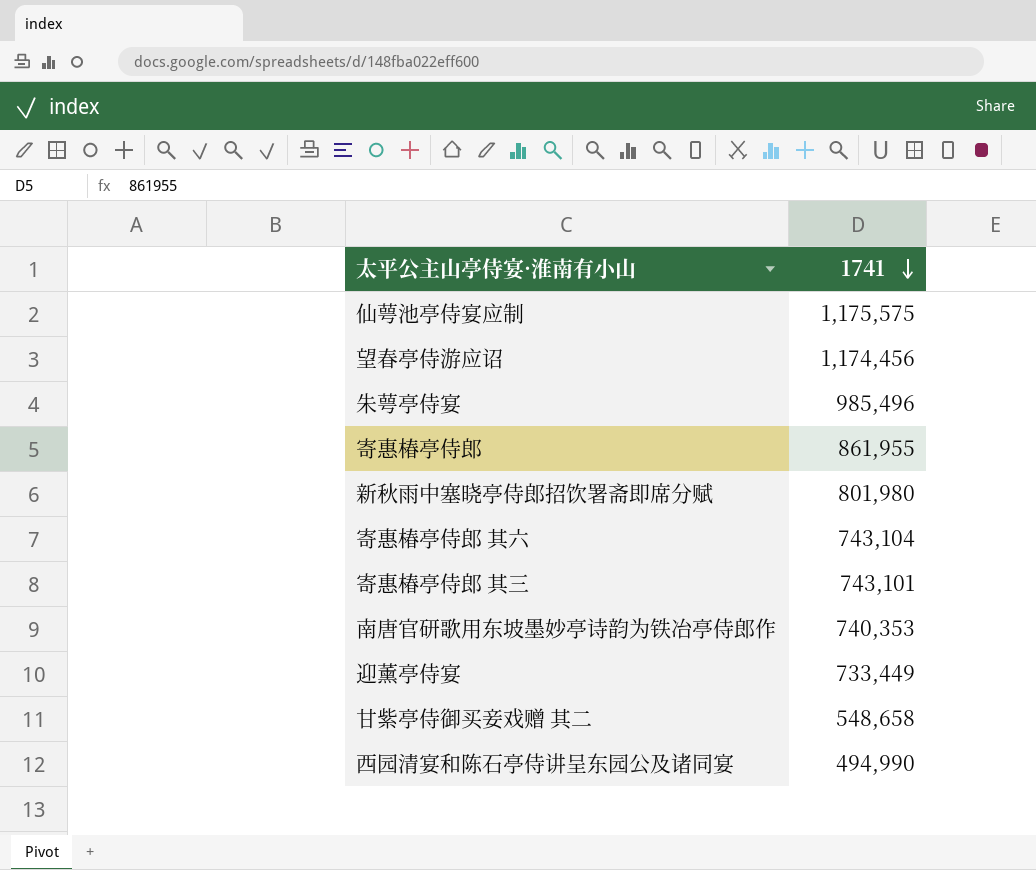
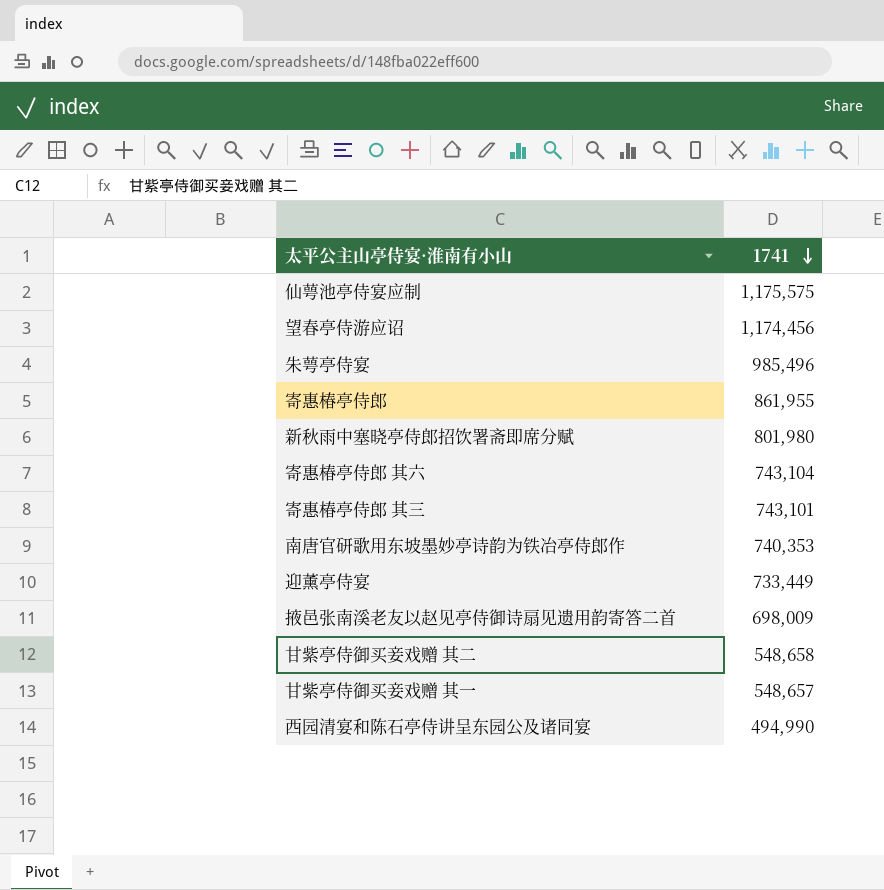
row 掖邑张南溪老友以赵见亭侍御诗扇见遗用韵寄答二首: none -> 698,009
row 甘紫亭侍御买妾戏赠 其一: none -> 548,657

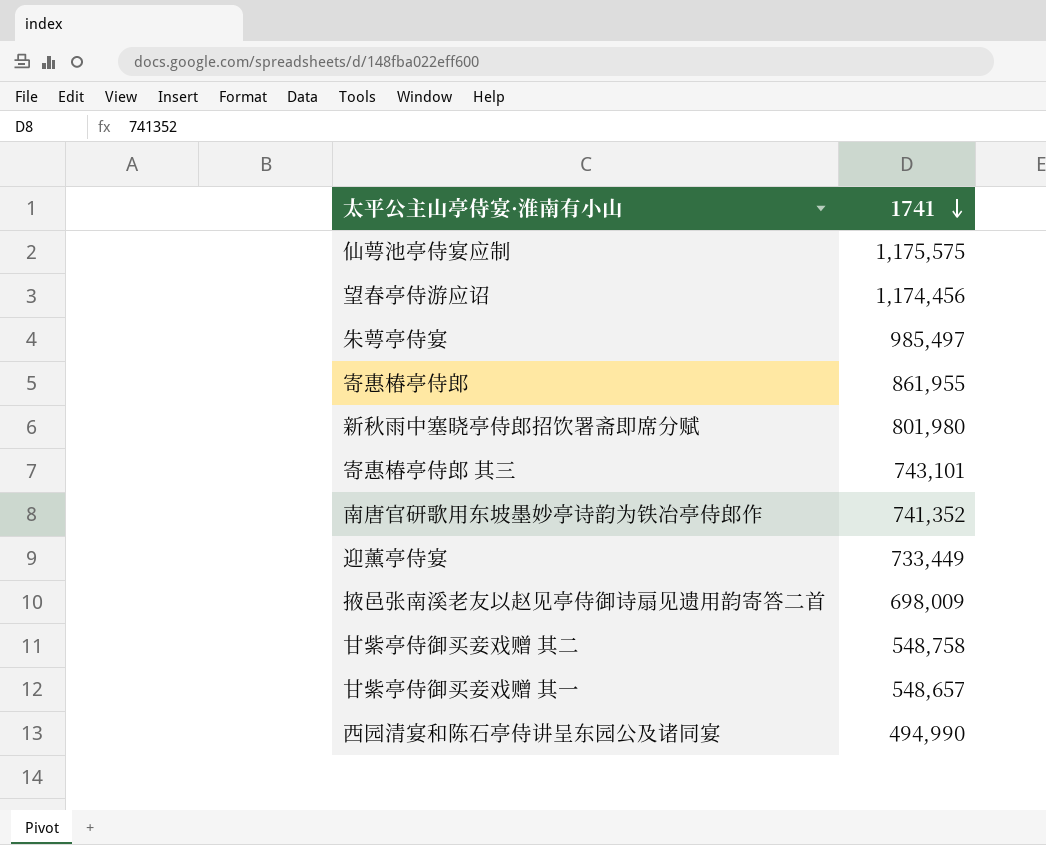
row 寄惠椿亭侍郎 其六: 743,104 -> none
朱萼亭侍宴 | 1741: 985,496 -> 985,497
南唐官研歌用东坡墨妙亭诗韵为铁冶亭侍郎作 | 1741: 740,353 -> 741,352
甘紫亭侍御买妾戏赠 其二 | 1741: 548,658 -> 548,758

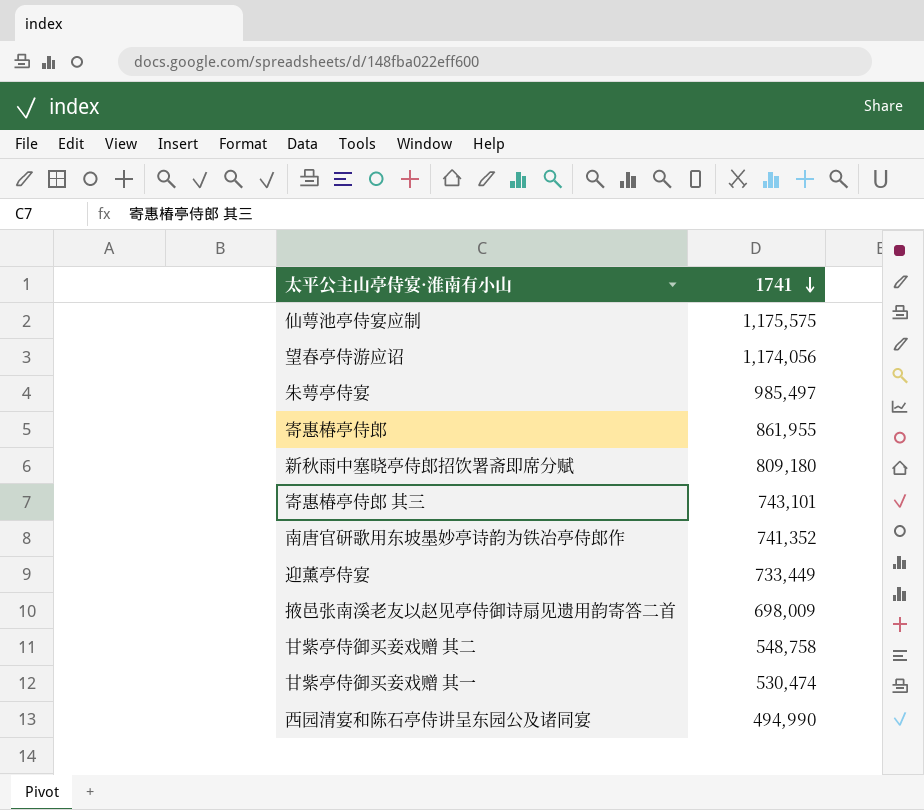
望春亭侍游应诏 | 1741: 1,174,456 -> 1,174,056
新秋雨中塞晓亭侍郎招饮署斋即席分赋 | 1741: 801,980 -> 809,180
甘紫亭侍御买妾戏赠 其一 | 1741: 548,657 -> 530,474

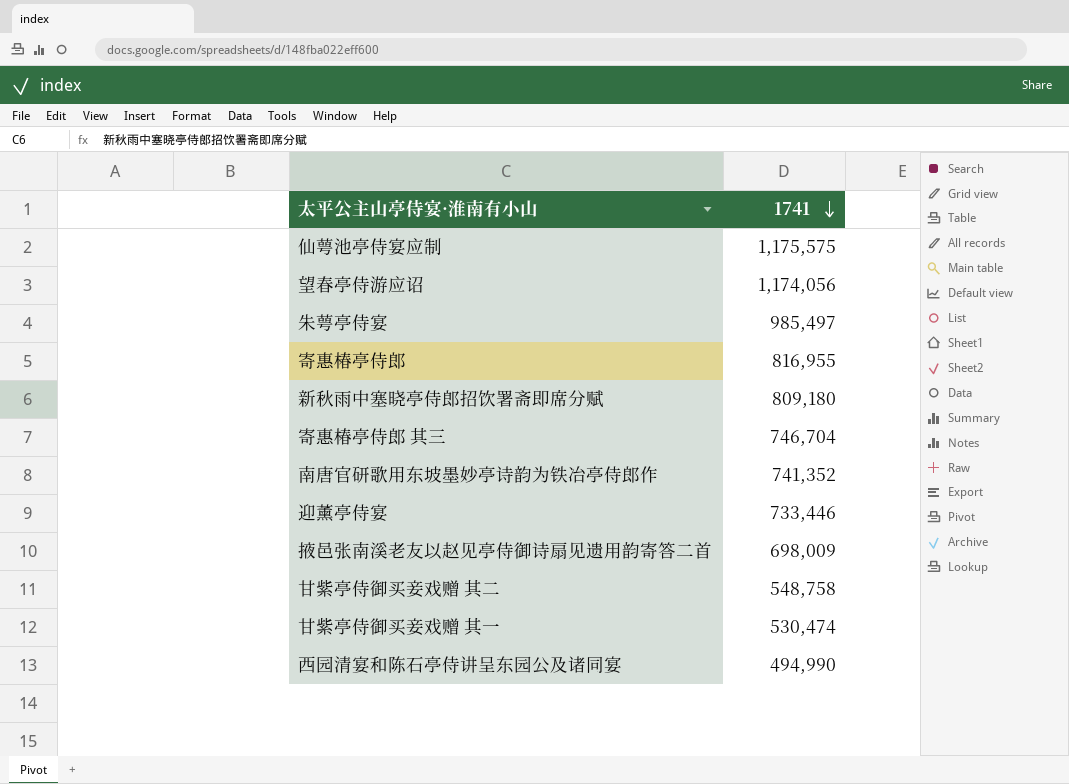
寄惠椿亭侍郎 | 1741: 861,955 -> 816,955
寄惠椿亭侍郎 其三 | 1741: 743,101 -> 746,704
迎薰亭侍宴 | 1741: 733,449 -> 733,446

